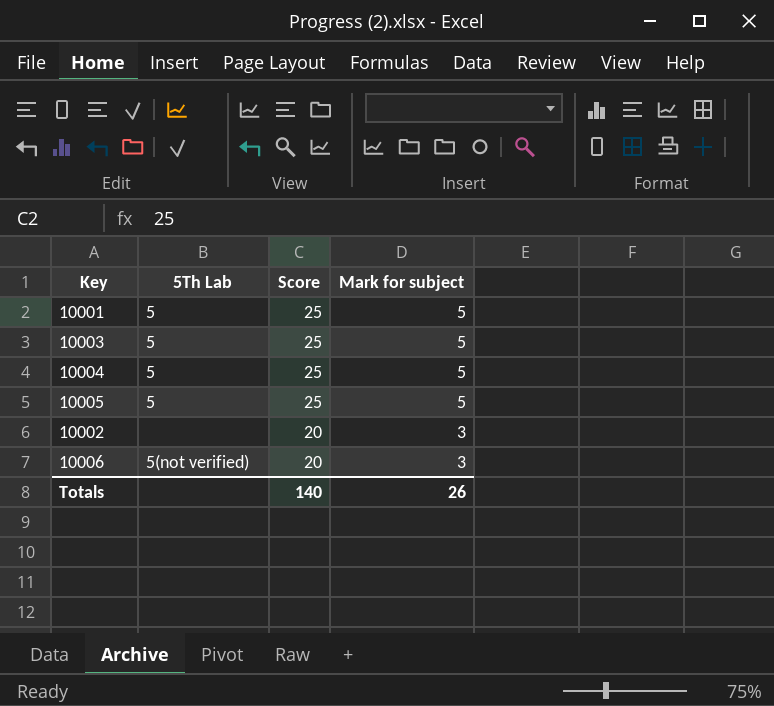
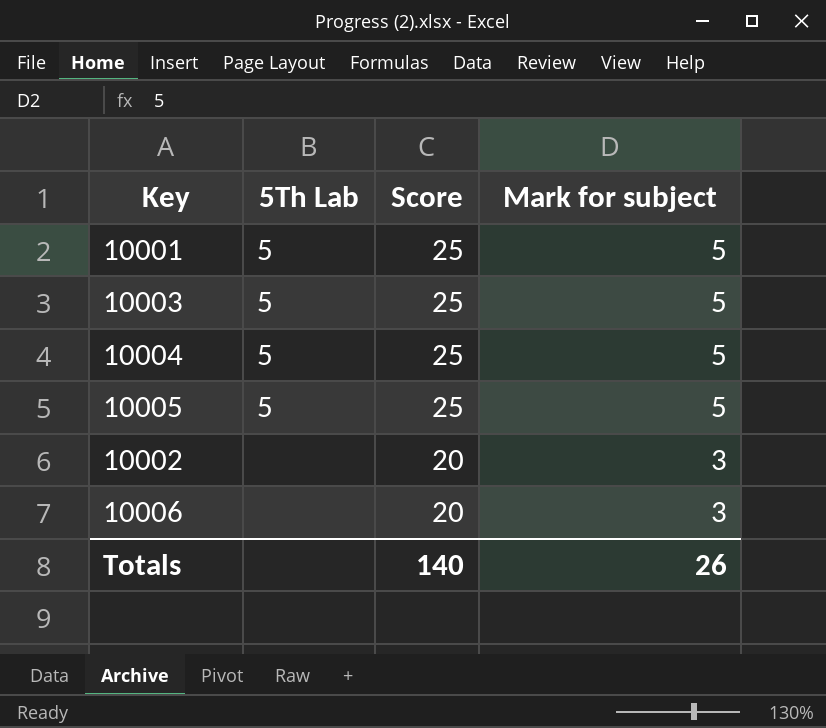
10006 | 5Th Lab: 5(not verified) -> none

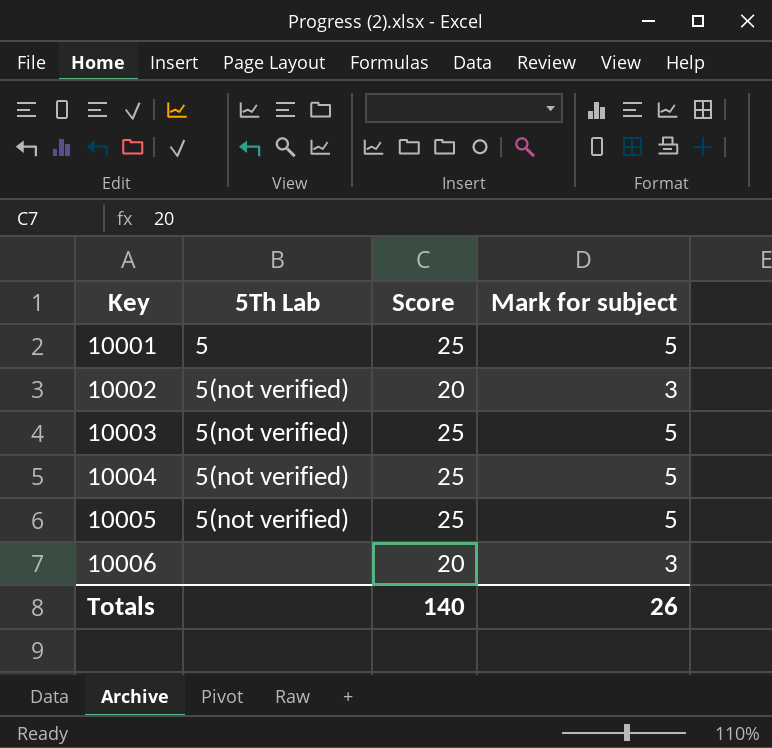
row order: Score descending -> Key ascending
10002 | 5Th Lab: none -> 5(not verified)
10003 | 5Th Lab: 5 -> 5(not verified)
10004 | 5Th Lab: 5 -> 5(not verified)
10005 | 5Th Lab: 5 -> 5(not verified)

